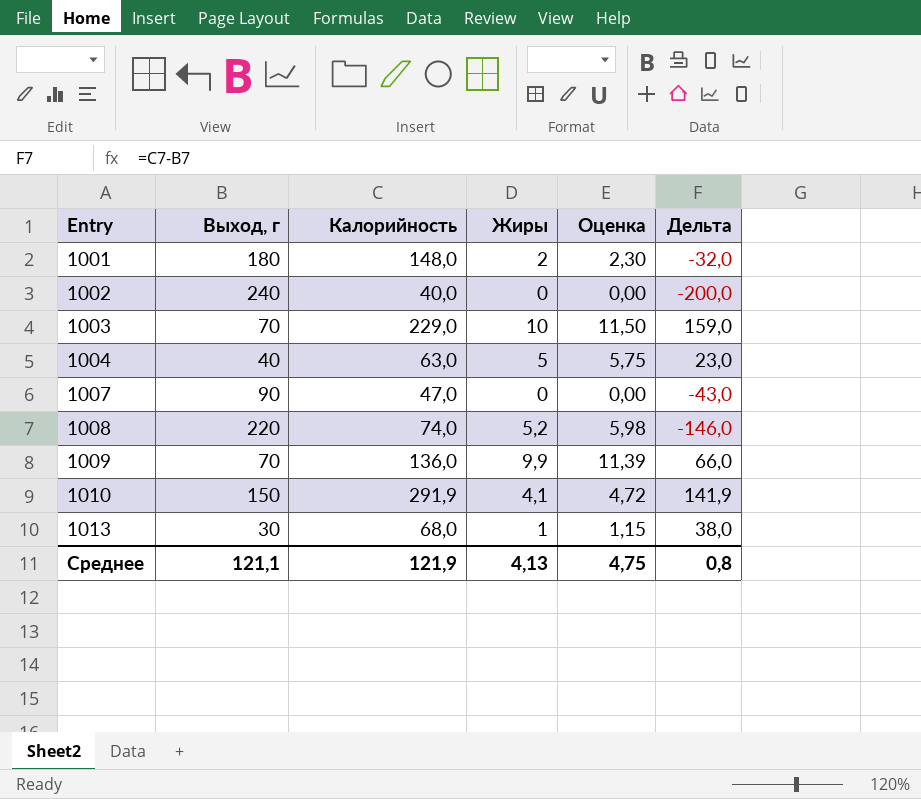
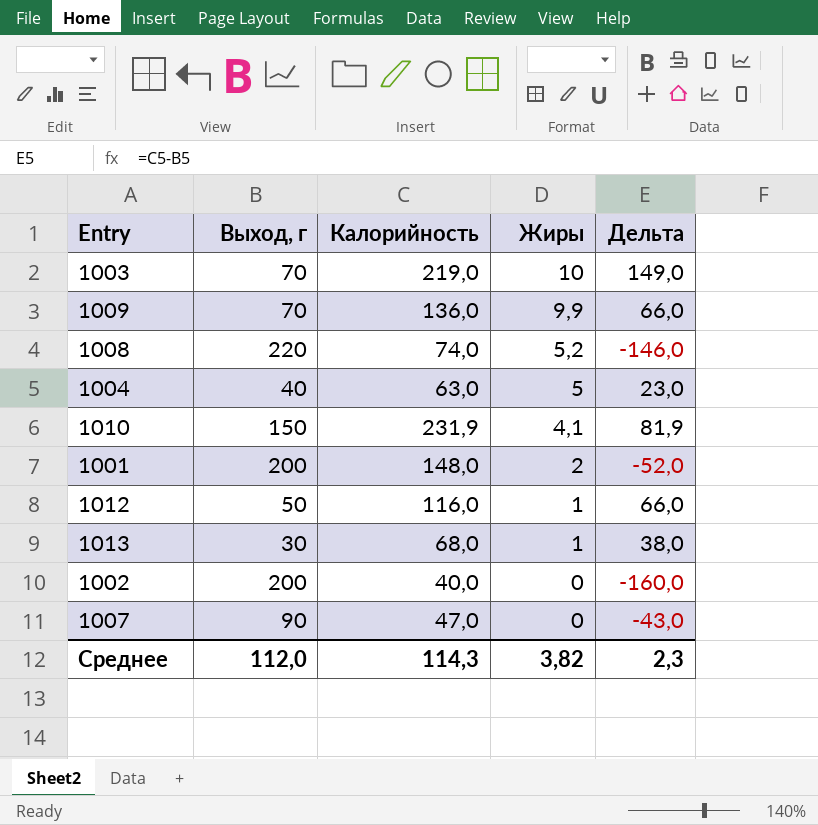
row order: Entry ascending -> Жиры descending
column Оценка | formula: [Жиры] * 1,15 -> none
1003 | Калорийность: 229,0 -> 219,0
1003 | Дельта: 159,0 -> 149,0
1010 | Калорийность: 291,9 -> 231,9
1010 | Дельта: 141,9 -> 81,9
1001 | Выход, г: 180 -> 200
1001 | Дельта: -32,0 -> -52,0
row 1012: none -> 50 | 116,0 | 1 | 66,0
1002 | Выход, г: 240 -> 200
1002 | Дельта: -200,0 -> -160,0
Среднее | Выход, г: 121,1 -> 112,0
Среднее | Калорийность: 121,9 -> 114,3
Среднее | Жиры: 4,13 -> 3,82
Среднее | Дельта: 0,8 -> 2,3

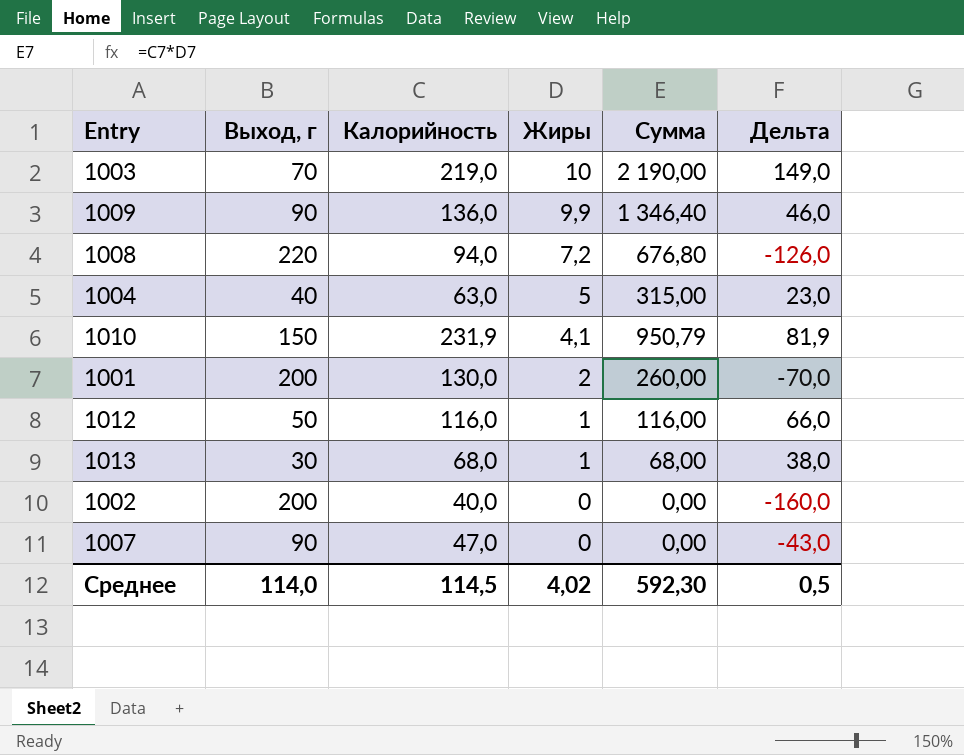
column Сумма | formula: none -> [Калорийность] * [Жиры]
1009 | Выход, г: 70 -> 90
1009 | Дельта: 66,0 -> 46,0
1008 | Калорийность: 74,0 -> 94,0
1008 | Жиры: 5,2 -> 7,2
1008 | Дельта: -146,0 -> -126,0
1001 | Калорийность: 148,0 -> 130,0
1001 | Дельта: -52,0 -> -70,0
Среднее | Выход, г: 112,0 -> 114,0
Среднее | Калорийность: 114,3 -> 114,5
Среднее | Жиры: 3,82 -> 4,02
Среднее | Дельта: 2,3 -> 0,5

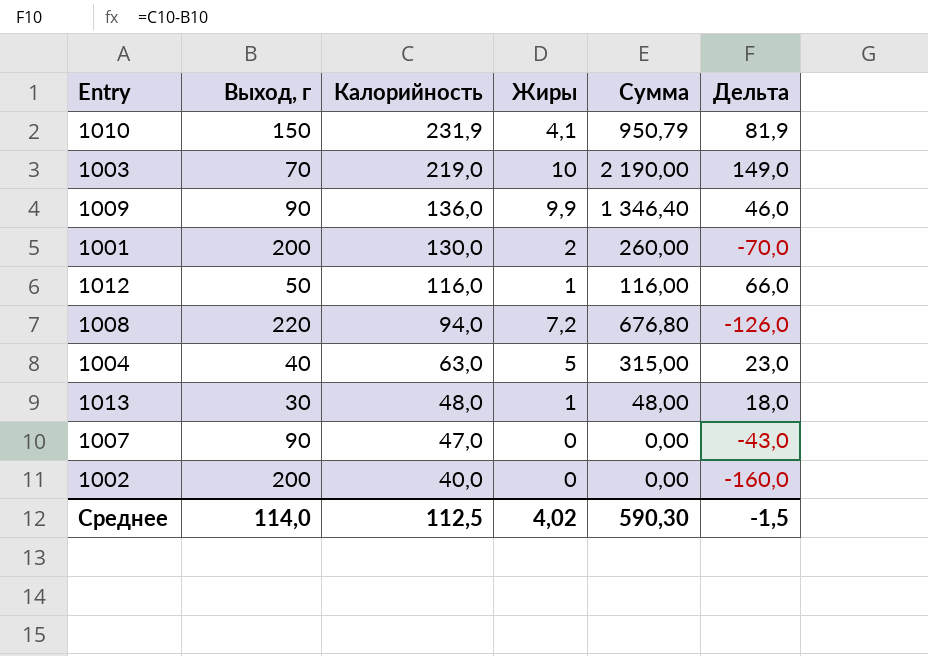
row order: Жиры descending -> Калорийность descending
1013 | Калорийность: 68,0 -> 48,0
1013 | Сумма: 68,00 -> 48,00
1013 | Дельта: 38,0 -> 18,0
Среднее | Калорийность: 114,5 -> 112,5
Среднее | Сумма: 592,30 -> 590,30
Среднее | Дельта: 0,5 -> -1,5

